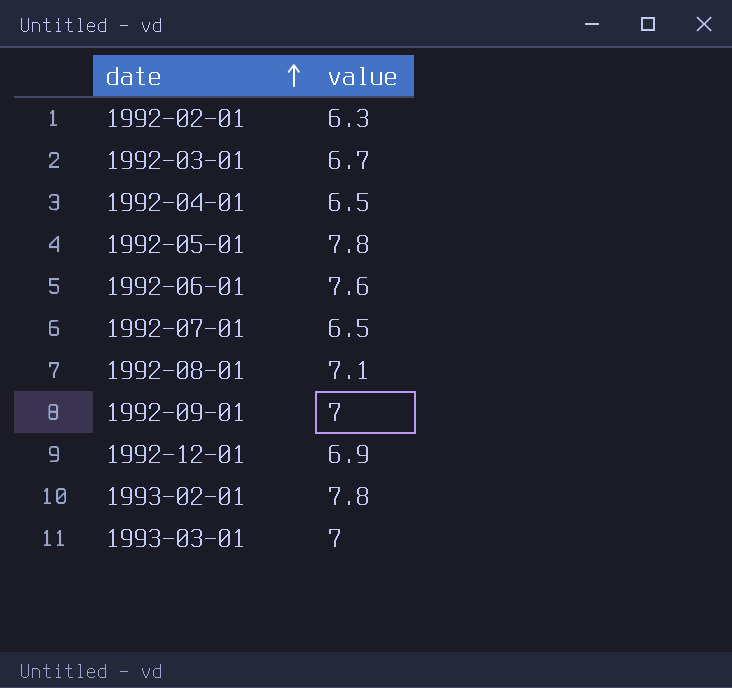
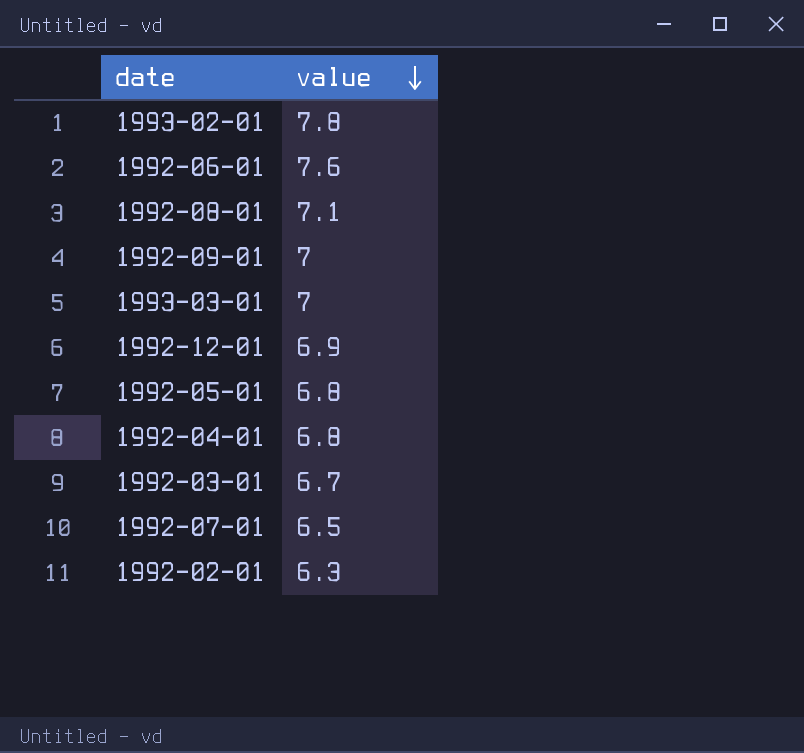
row order: date ascending -> value descending
1992-05-01 | value: 7.8 -> 6.8
1992-04-01 | value: 6.5 -> 6.8

